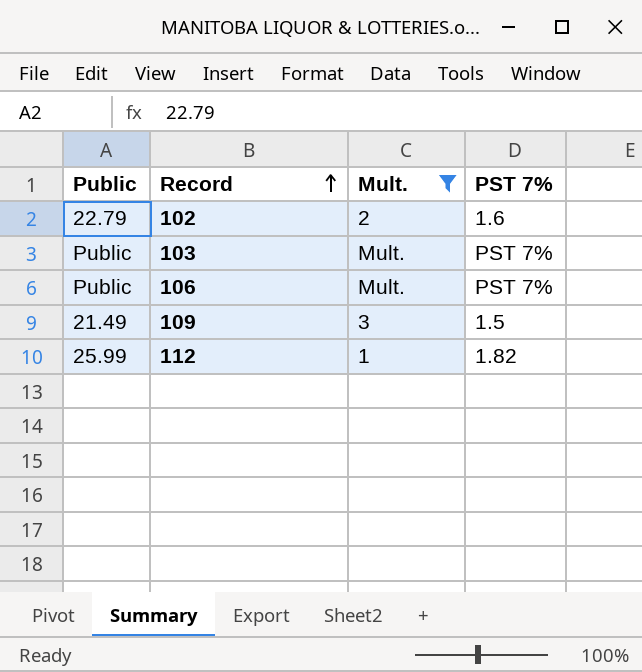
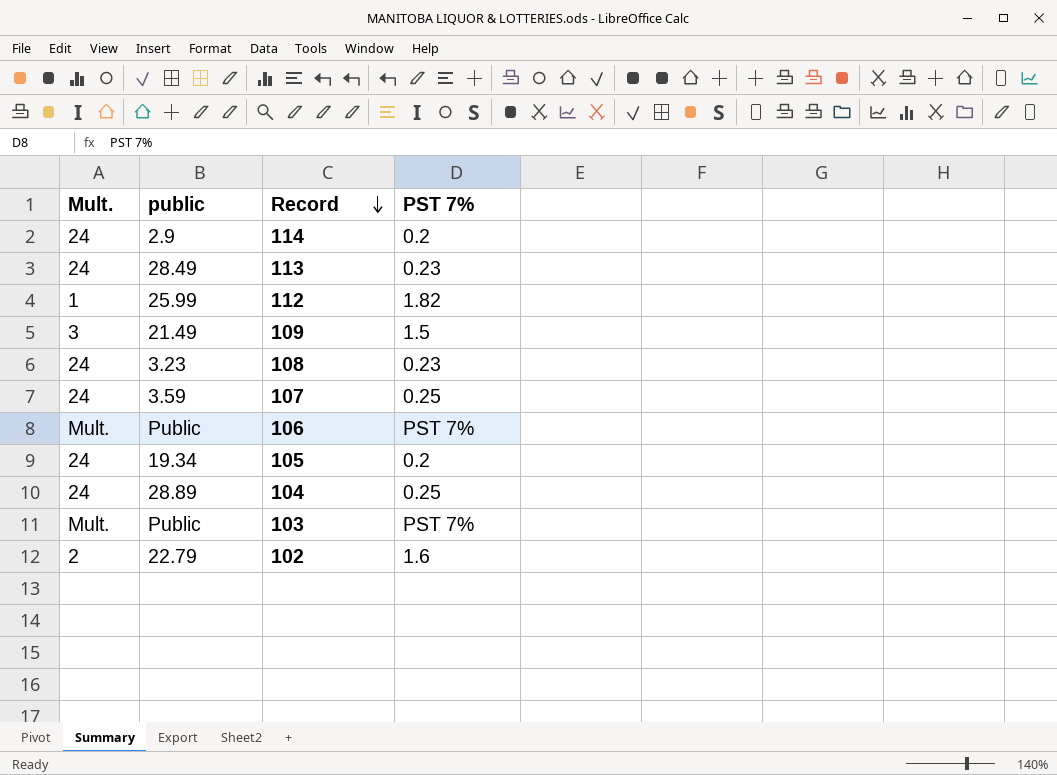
filter: Mult. != 24 -> none
row order: Record ascending -> Record descending
column Mult. | position: 3 -> 1
column name: Public -> public

